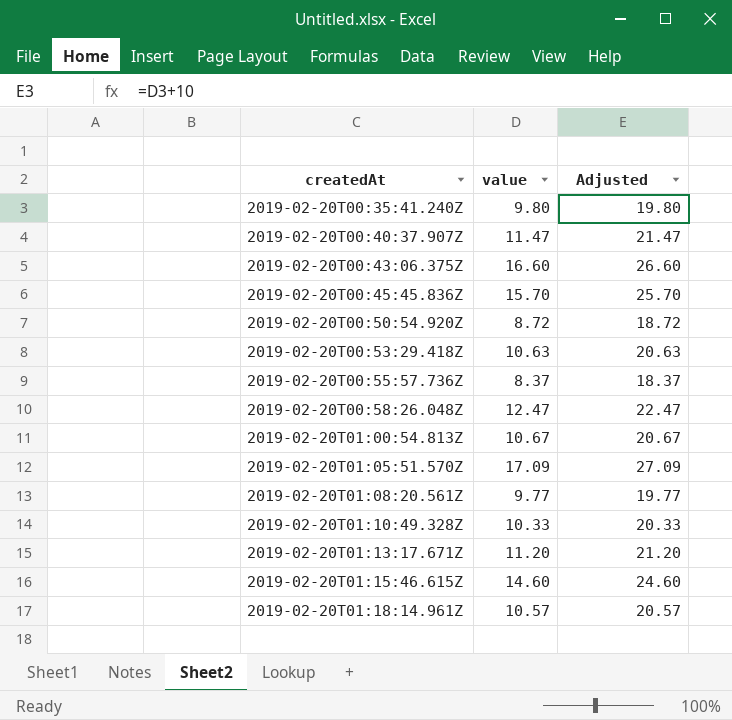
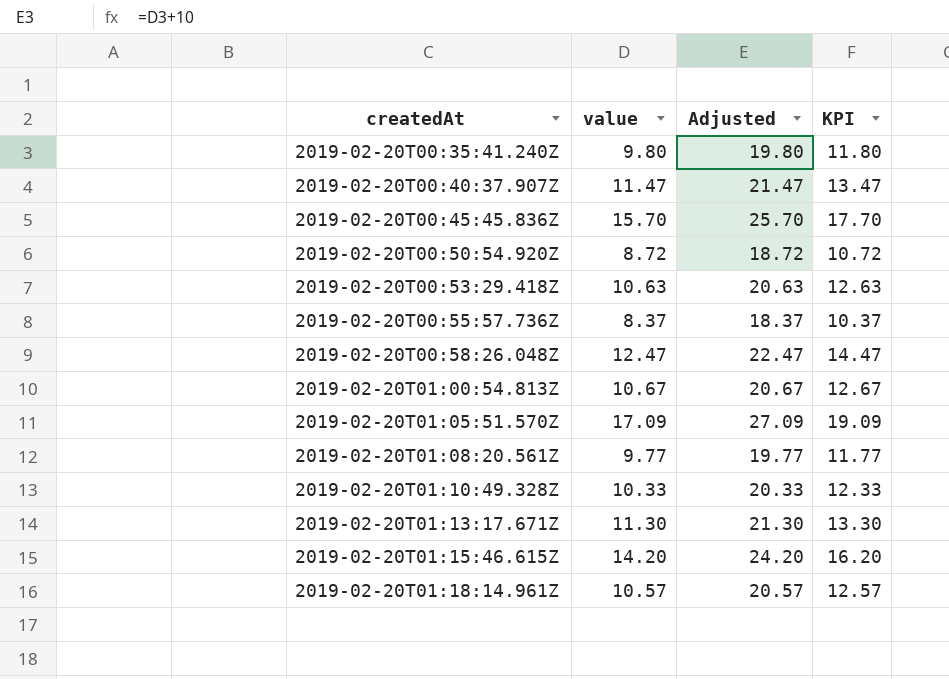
column KPI | formula: none -> [value] + 2
row 2019-02-20T00:43:06.375Z: 16.60 | 26.60 -> none
2019-02-20T01:13:17.671Z | value: 11.20 -> 11.30
2019-02-20T01:13:17.671Z | Adjusted: 21.20 -> 21.30
2019-02-20T01:15:46.615Z | value: 14.60 -> 14.20
2019-02-20T01:15:46.615Z | Adjusted: 24.60 -> 24.20

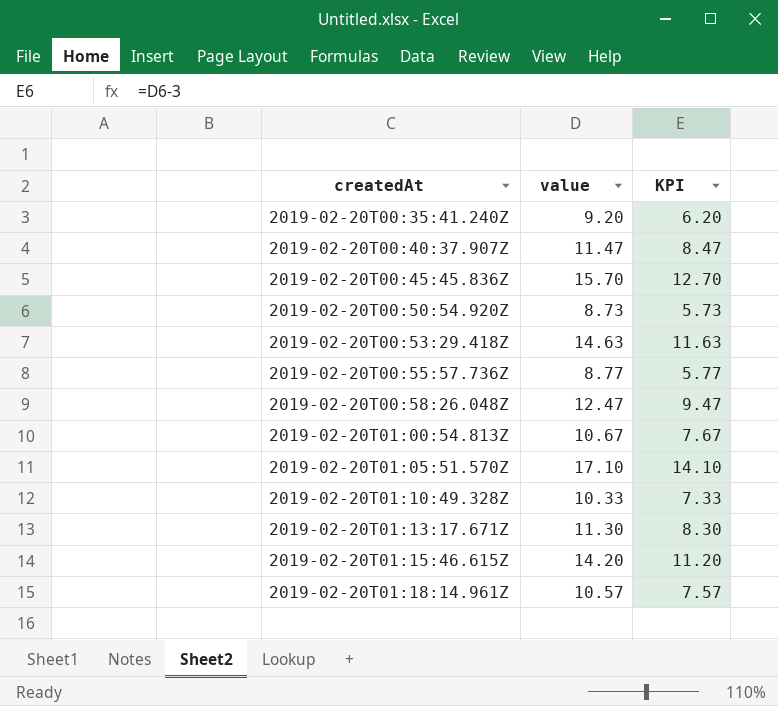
column Adjusted | formula: [value] + 10 -> none
column KPI | formula: [value] + 2 -> [value] - 3
row 2019-02-20T01:08:20.561Z: 9.77 | 19.77 | 11.77 -> none
2019-02-20T00:35:41.240Z | value: 9.80 -> 9.20
2019-02-20T00:50:54.920Z | value: 8.72 -> 8.73
2019-02-20T00:53:29.418Z | value: 10.63 -> 14.63
2019-02-20T00:55:57.736Z | value: 8.37 -> 8.77
2019-02-20T01:05:51.570Z | value: 17.09 -> 17.10

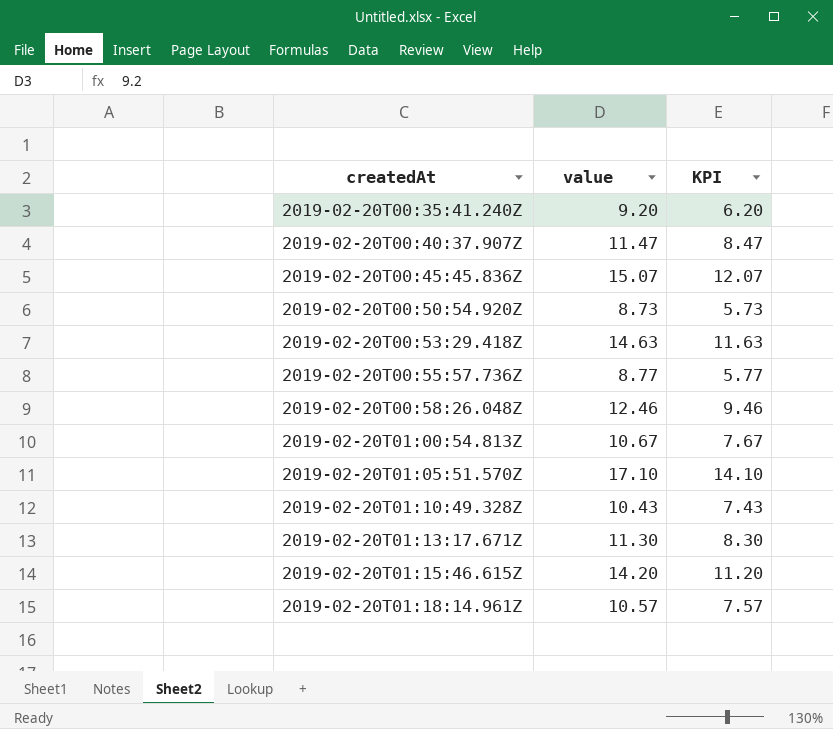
2019-02-20T00:45:45.836Z | value: 15.70 -> 15.07
2019-02-20T00:45:45.836Z | KPI: 12.70 -> 12.07
2019-02-20T00:58:26.048Z | value: 12.47 -> 12.46
2019-02-20T00:58:26.048Z | KPI: 9.47 -> 9.46
2019-02-20T01:10:49.328Z | value: 10.33 -> 10.43
2019-02-20T01:10:49.328Z | KPI: 7.33 -> 7.43

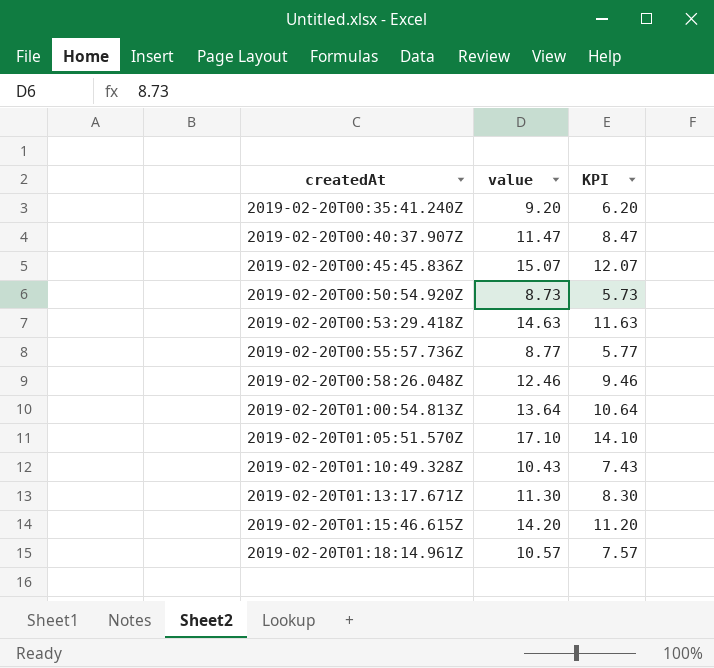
2019-02-20T01:00:54.813Z | value: 10.67 -> 13.64
2019-02-20T01:00:54.813Z | KPI: 7.67 -> 10.64

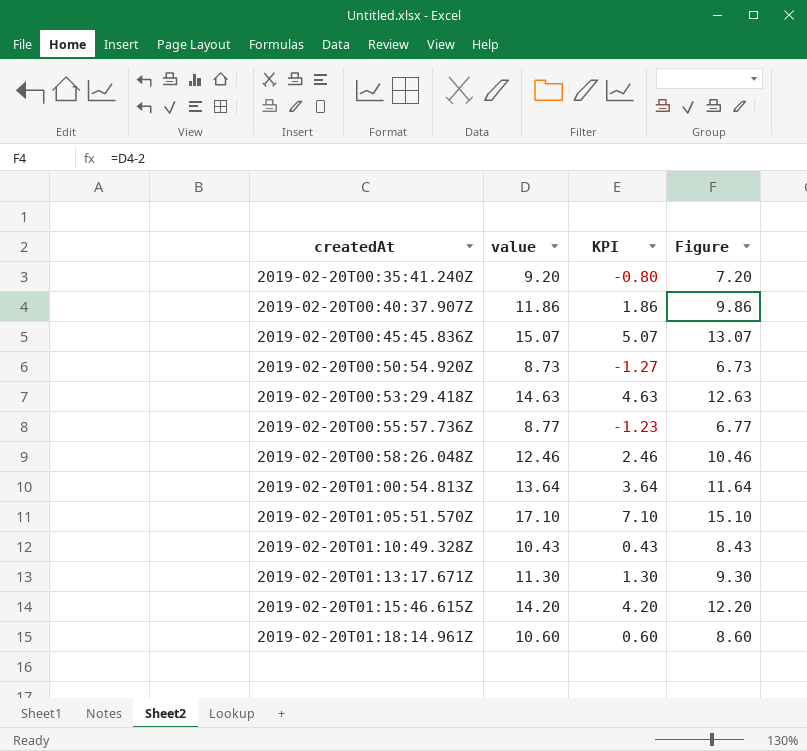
column KPI | formula: [value] - 3 -> [value] - 10
column Figure | formula: none -> [value] - 2
2019-02-20T00:40:37.907Z | value: 11.47 -> 11.86
2019-02-20T01:18:14.961Z | value: 10.57 -> 10.60

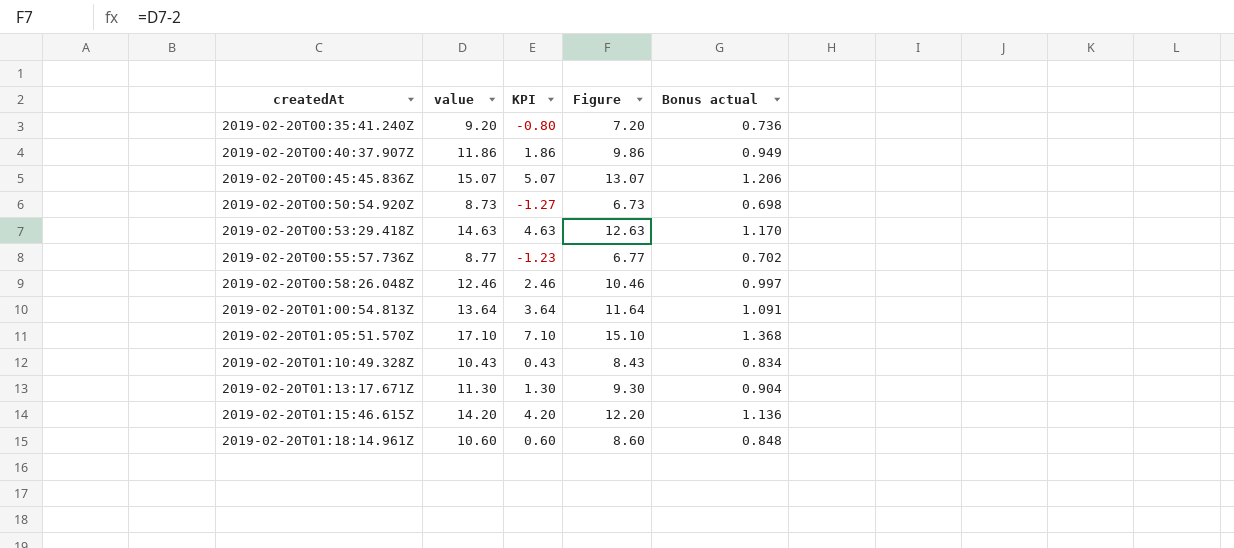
column Bonus actual | formula: none -> [value] * 0.08

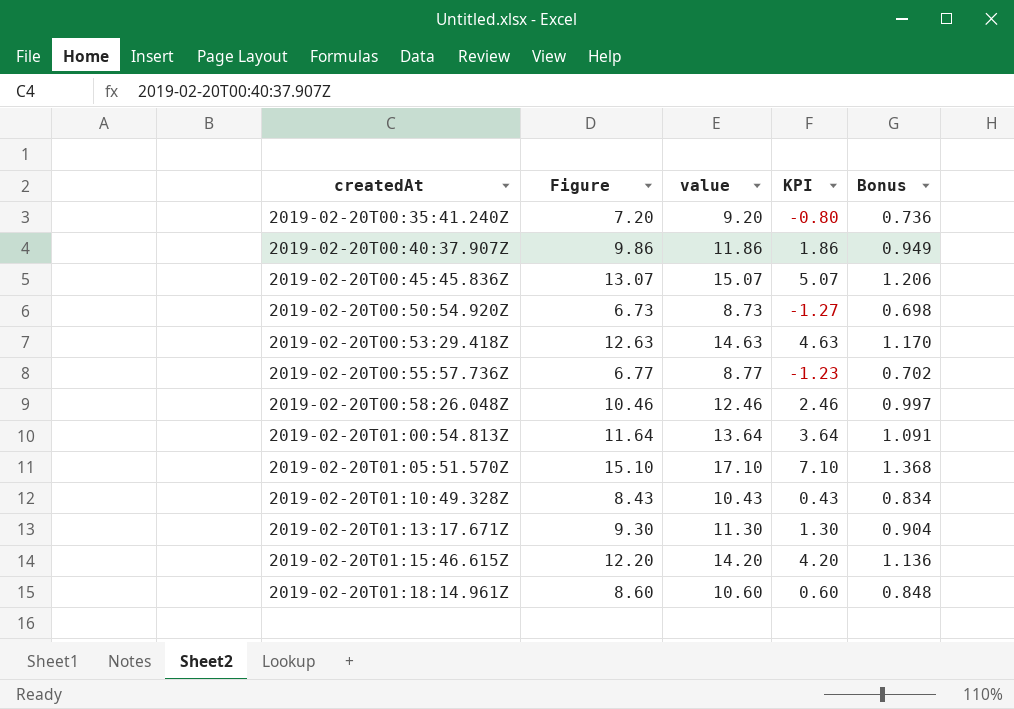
column Figure | position: 4 -> 2
column name: Bonus actual -> Bonus

